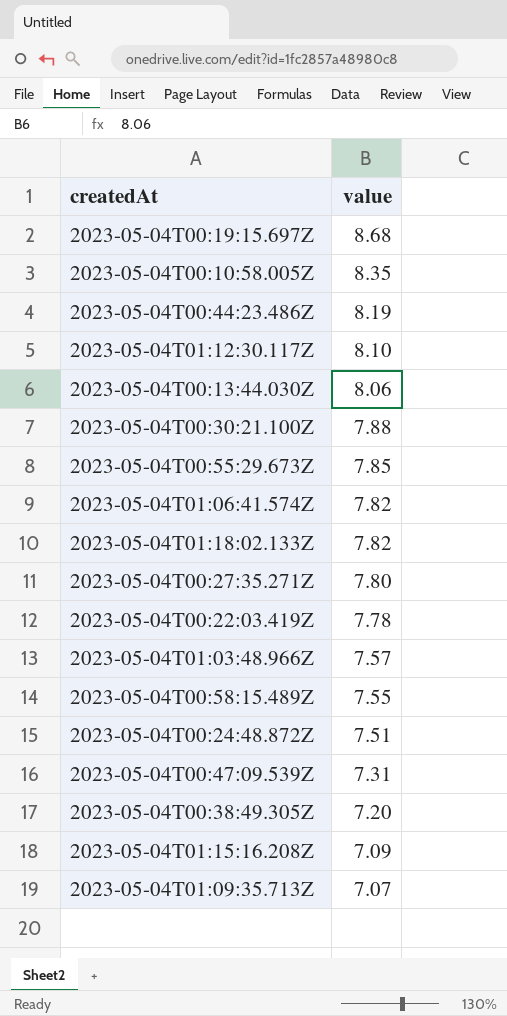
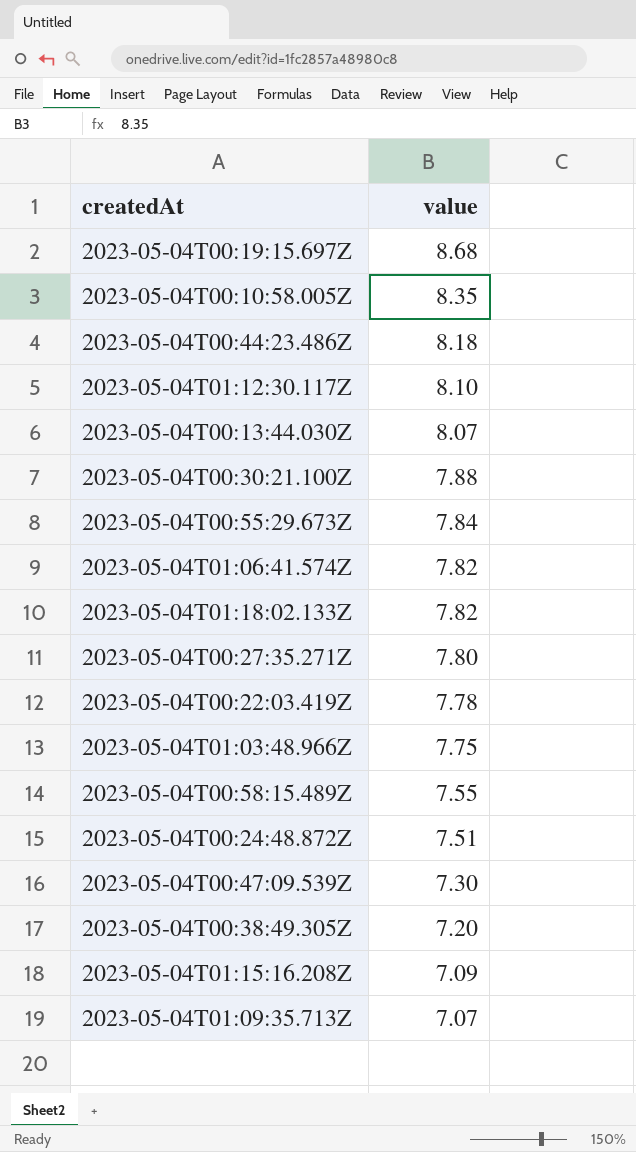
2023-05-04T00:44:23.486Z | value: 8.19 -> 8.18
2023-05-04T00:13:44.030Z | value: 8.06 -> 8.07
2023-05-04T00:55:29.673Z | value: 7.85 -> 7.84
2023-05-04T01:03:48.966Z | value: 7.57 -> 7.75
2023-05-04T00:47:09.539Z | value: 7.31 -> 7.30

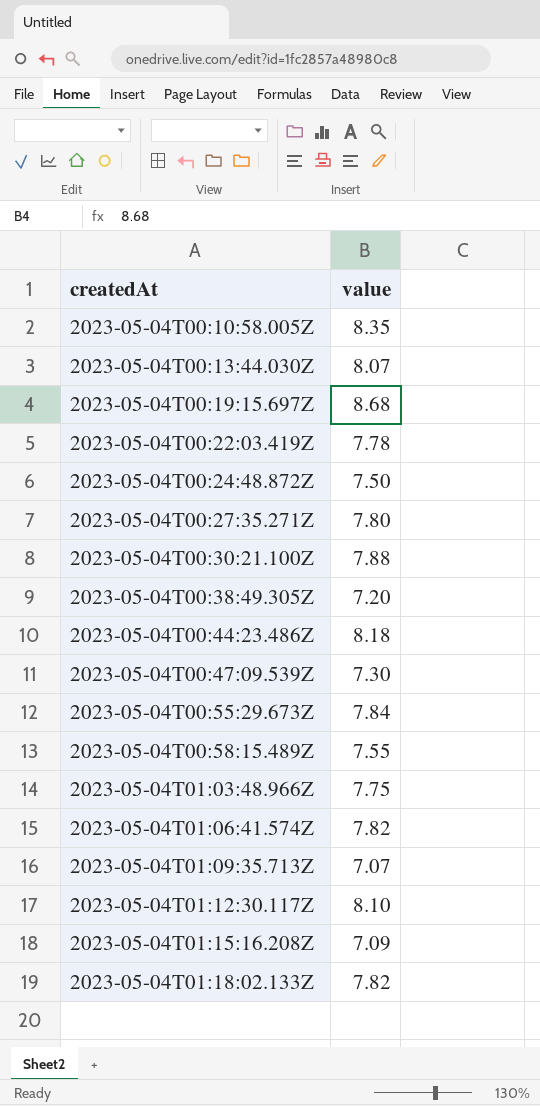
row order: value descending -> createdAt ascending
2023-05-04T00:24:48.872Z | value: 7.51 -> 7.50

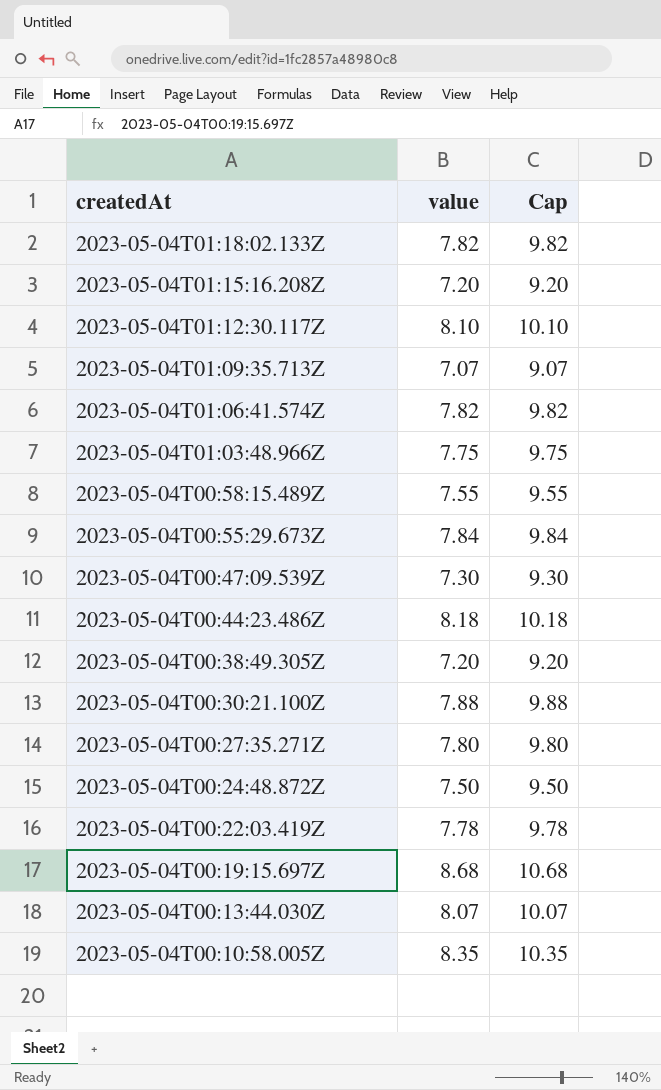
row order: createdAt ascending -> createdAt descending
column Cap | formula: none -> [value] + 2
2023-05-04T01:15:16.208Z | value: 7.09 -> 7.20

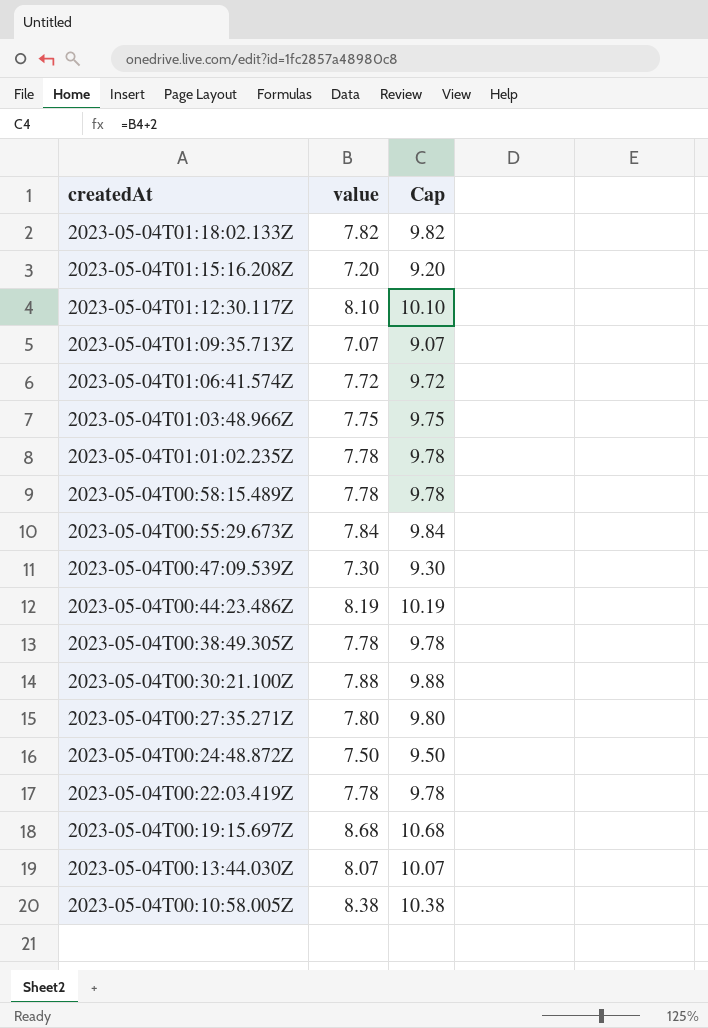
2023-05-04T01:06:41.574Z | value: 7.82 -> 7.72
2023-05-04T01:06:41.574Z | Cap: 9.82 -> 9.72
row 2023-05-04T01:01:02.235Z: none -> 7.78 | 9.78
2023-05-04T00:58:15.489Z | value: 7.55 -> 7.78
2023-05-04T00:58:15.489Z | Cap: 9.55 -> 9.78
2023-05-04T00:44:23.486Z | value: 8.18 -> 8.19
2023-05-04T00:44:23.486Z | Cap: 10.18 -> 10.19
2023-05-04T00:38:49.305Z | value: 7.20 -> 7.78
2023-05-04T00:38:49.305Z | Cap: 9.20 -> 9.78
2023-05-04T00:10:58.005Z | value: 8.35 -> 8.38
2023-05-04T00:10:58.005Z | Cap: 10.35 -> 10.38

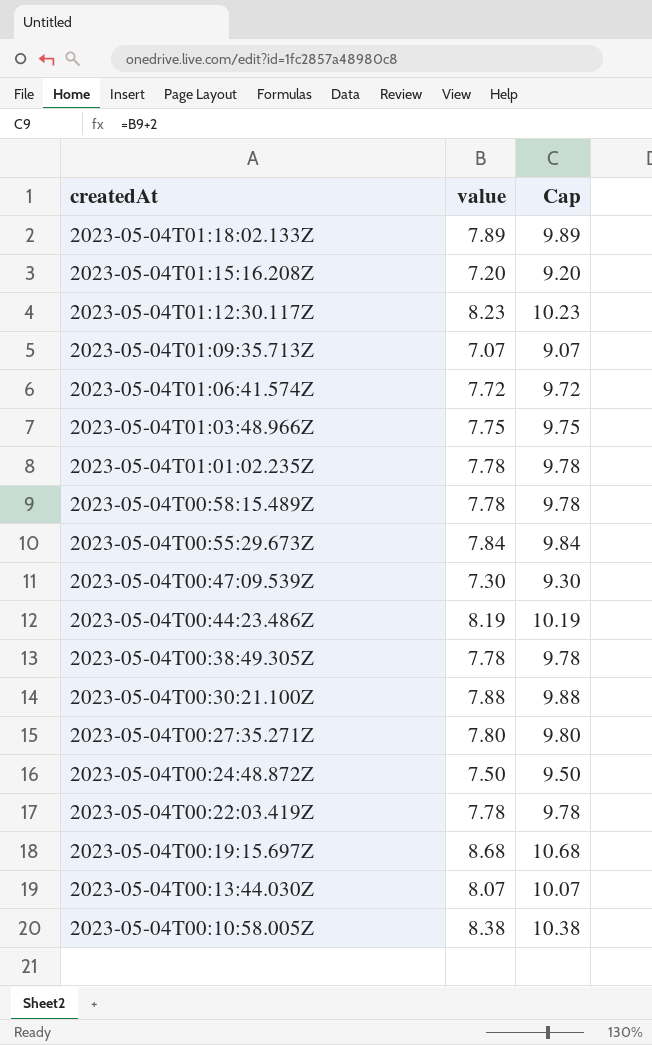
2023-05-04T01:18:02.133Z | value: 7.82 -> 7.89
2023-05-04T01:18:02.133Z | Cap: 9.82 -> 9.89
2023-05-04T01:12:30.117Z | value: 8.10 -> 8.23
2023-05-04T01:12:30.117Z | Cap: 10.10 -> 10.23

